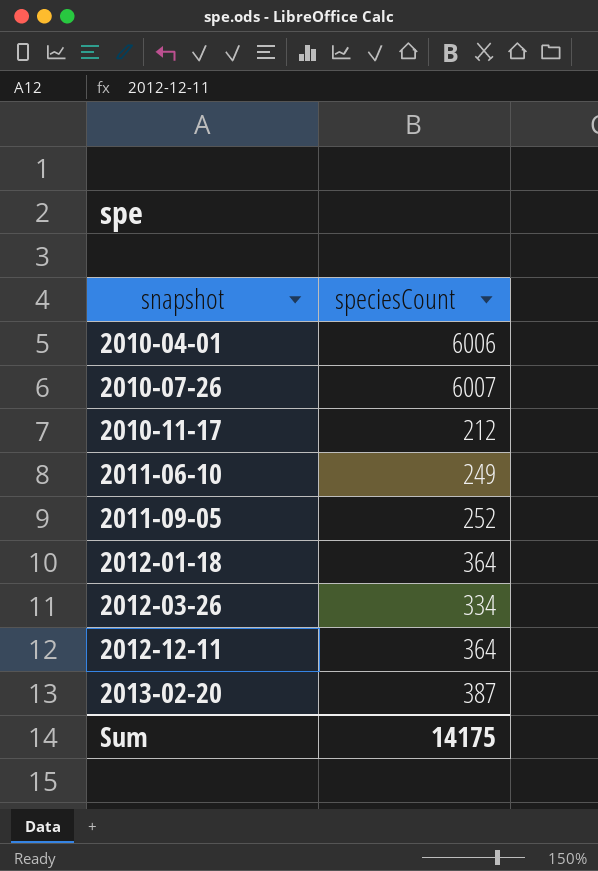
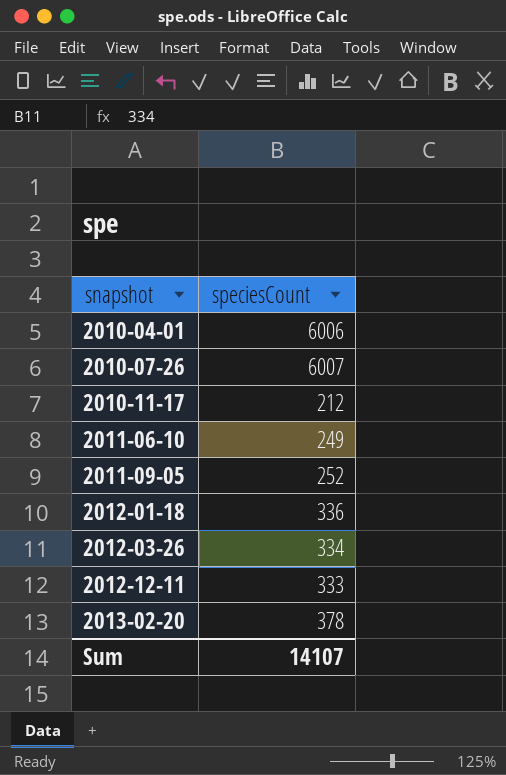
2012-01-18 | speciesCount: 364 -> 336
2012-12-11 | speciesCount: 364 -> 333
2013-02-20 | speciesCount: 387 -> 378
Sum | speciesCount: 14175 -> 14107

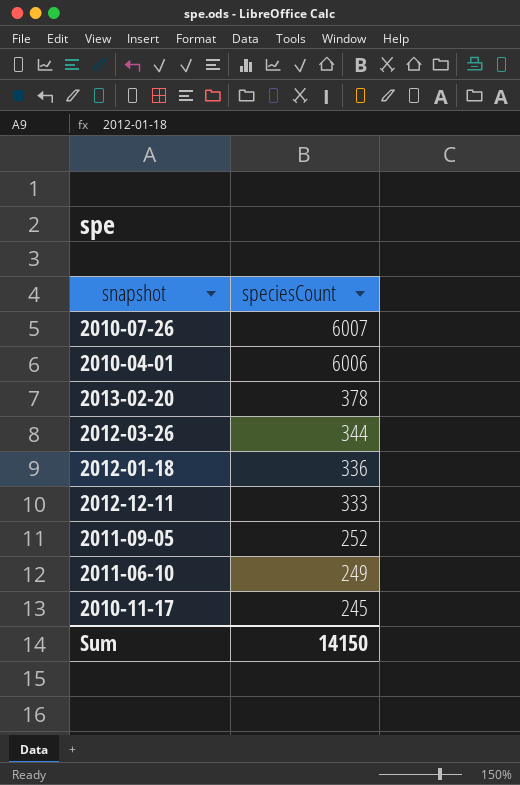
row order: snapshot ascending -> speciesCount descending
2012-03-26 | speciesCount: 334 -> 344
2010-11-17 | speciesCount: 212 -> 245
Sum | speciesCount: 14107 -> 14150

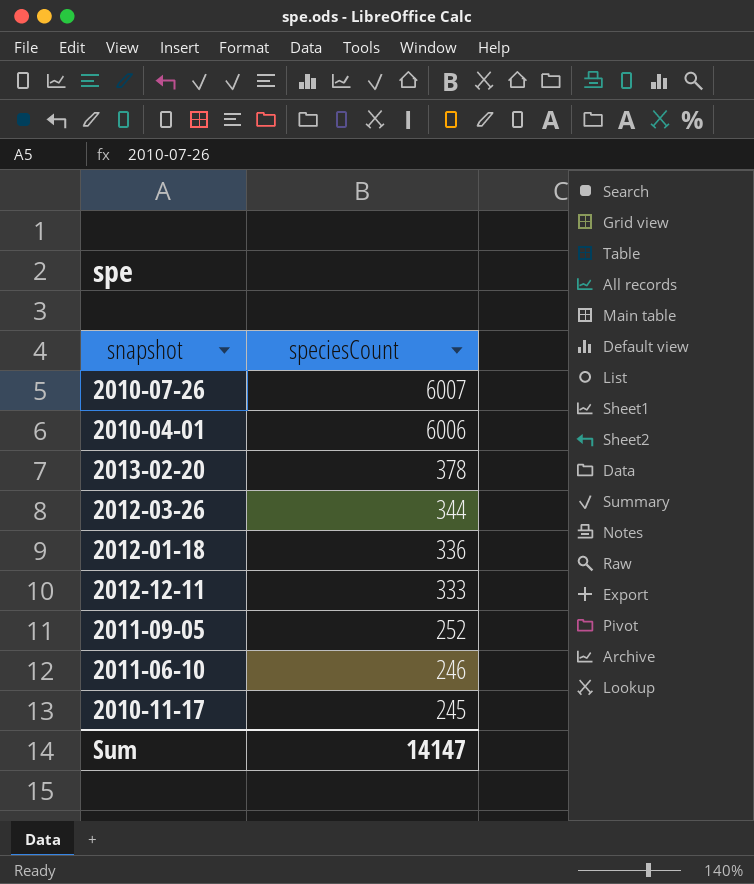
2011-06-10 | speciesCount: 249 -> 246
Sum | speciesCount: 14150 -> 14147

